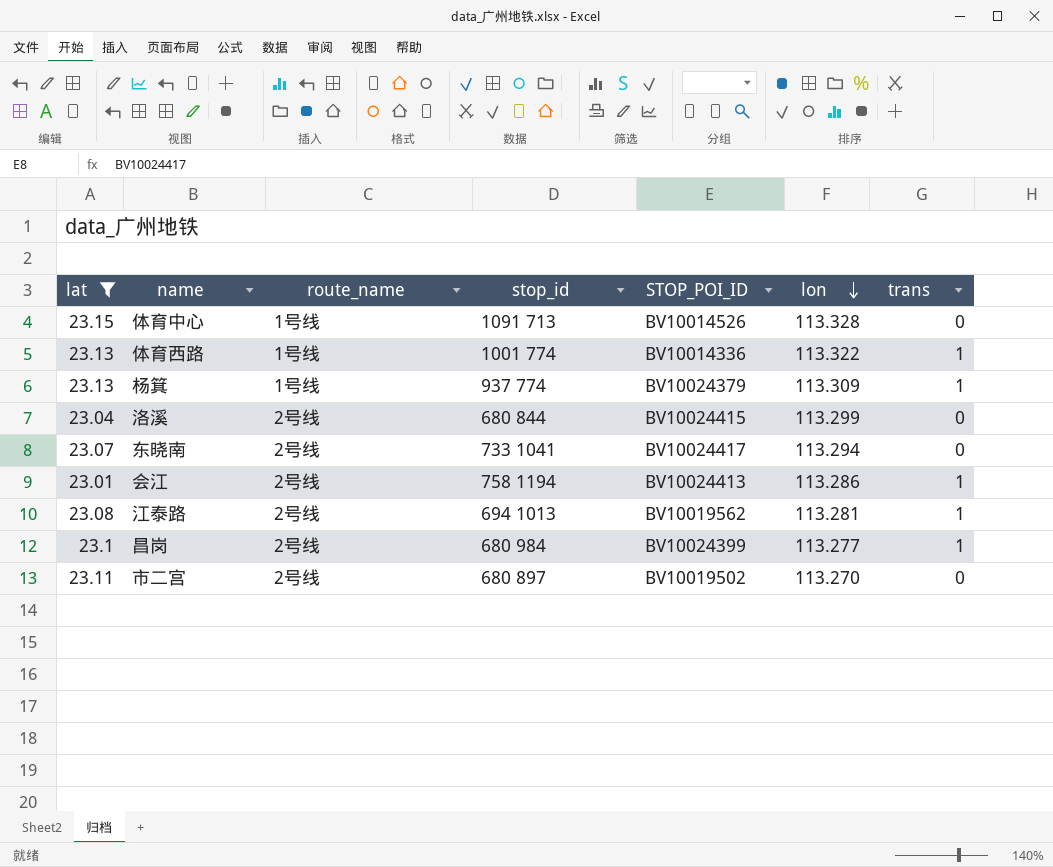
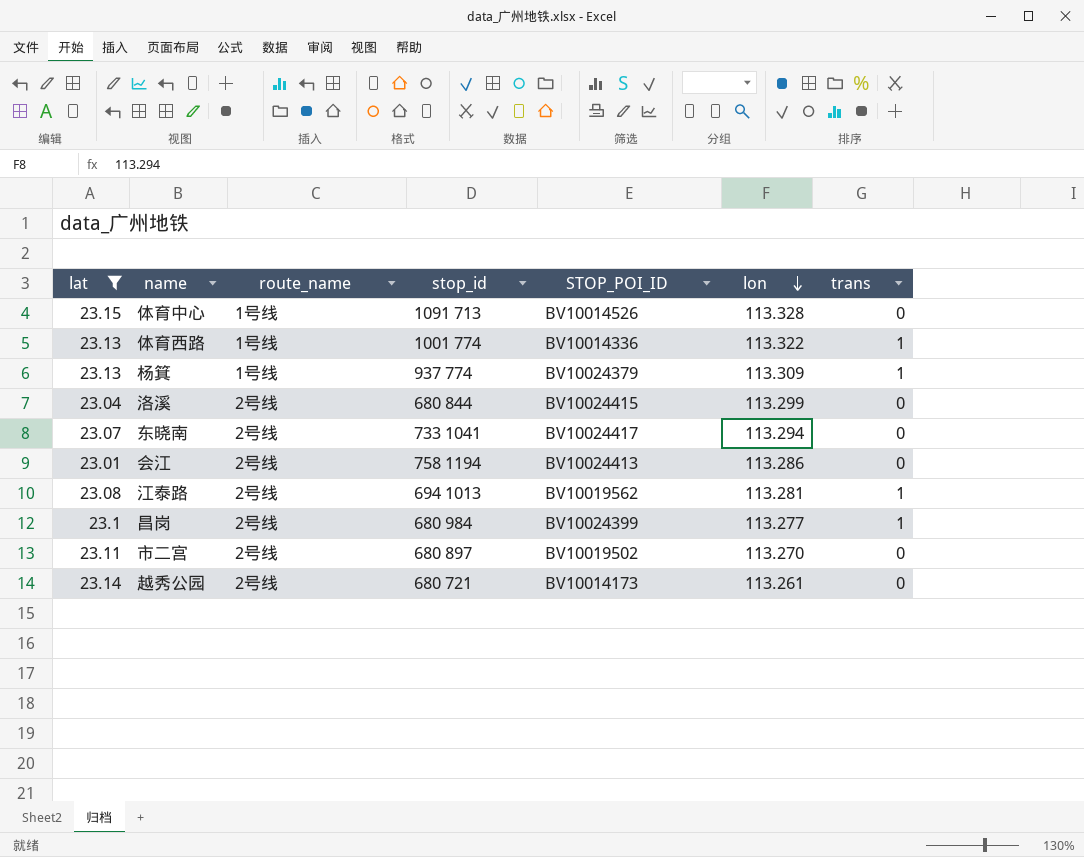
会江 | trans: 1 -> 0
row 越秀公园: none -> 23.14 | 2号线 | 680 721 | BV10014173 | 113.261 | 0

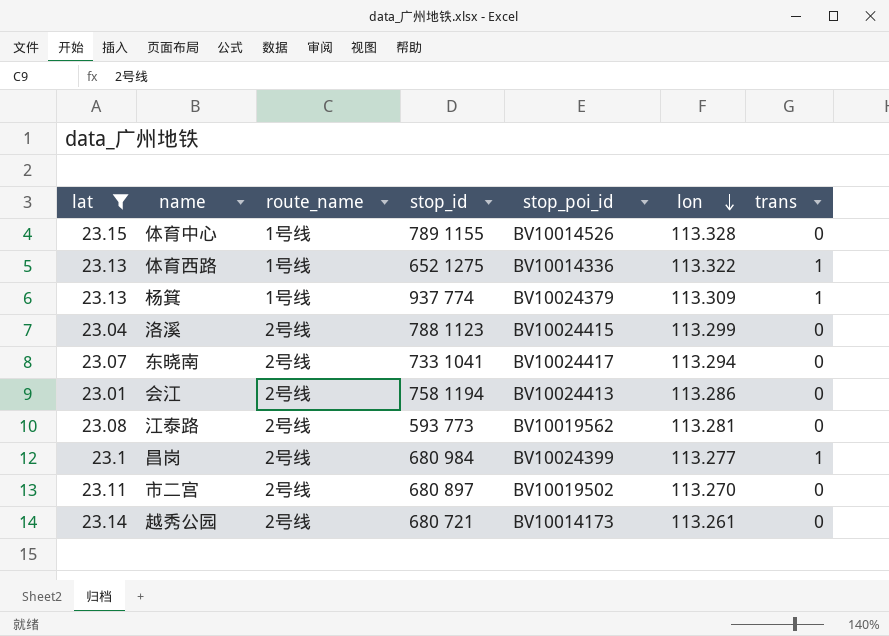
column name: STOP_POI_ID -> stop_poi_id
体育中心 | stop_id: 1091 713 -> 789 1155
体育西路 | stop_id: 1001 774 -> 652 1275
洛溪 | stop_id: 680 844 -> 788 1123
江泰路 | stop_id: 694 1013 -> 593 773
江泰路 | trans: 1 -> 0

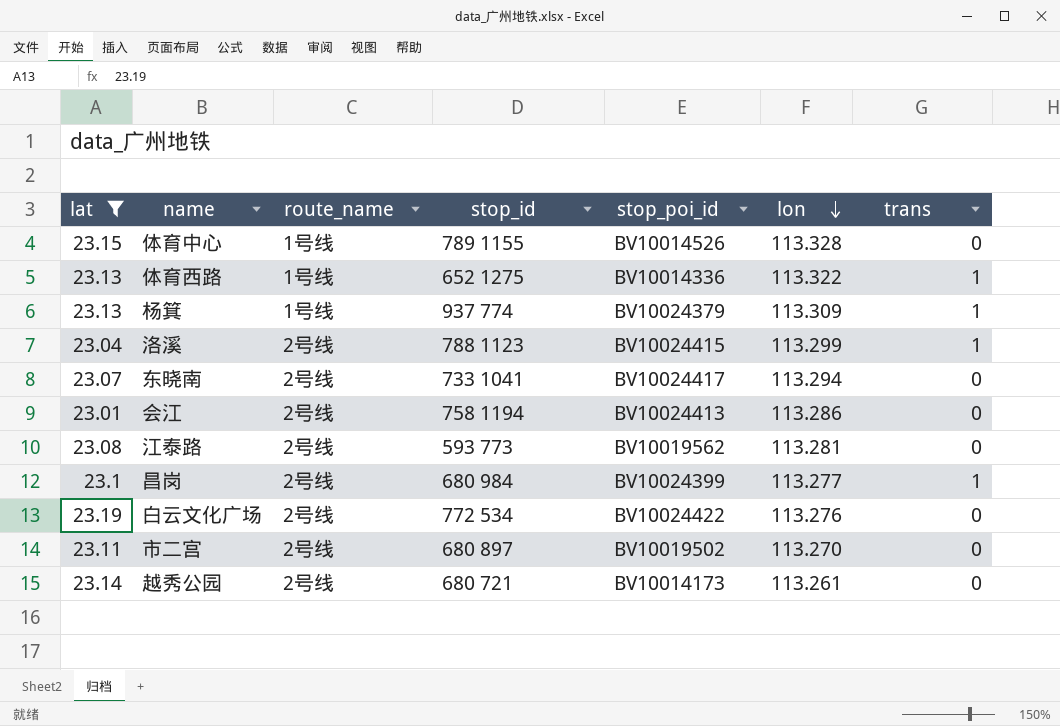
洛溪 | trans: 0 -> 1
row 白云文化广场: none -> 23.19 | 2号线 | 772 534 | BV10024422 | 113.276 | 0

